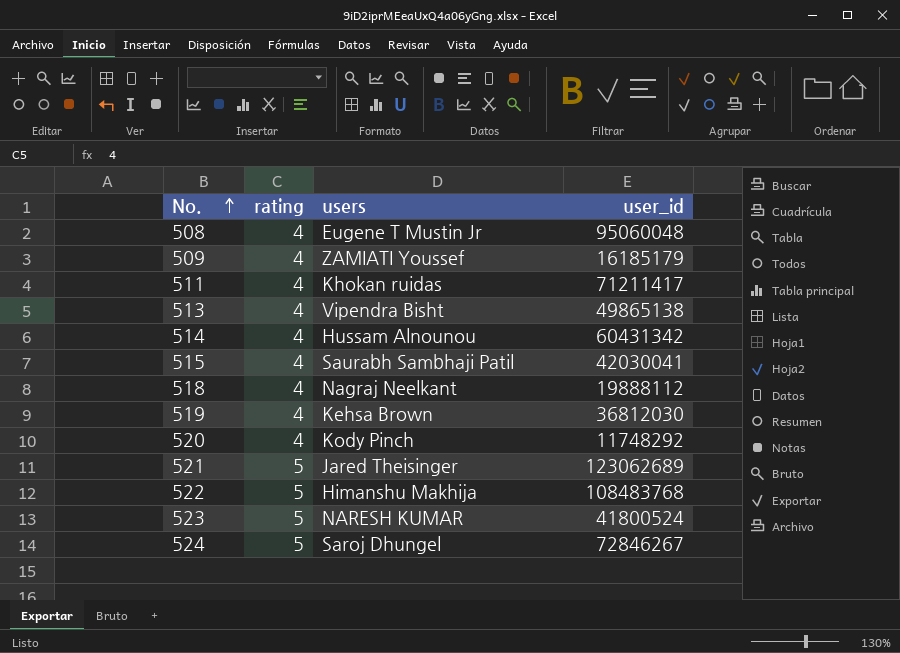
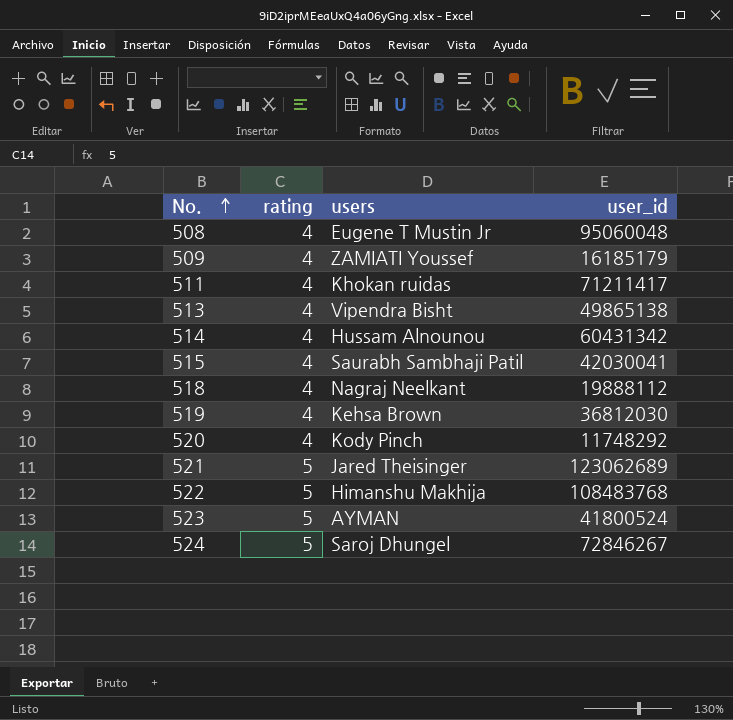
523 | users: NARESH KUMAR -> AYMAN

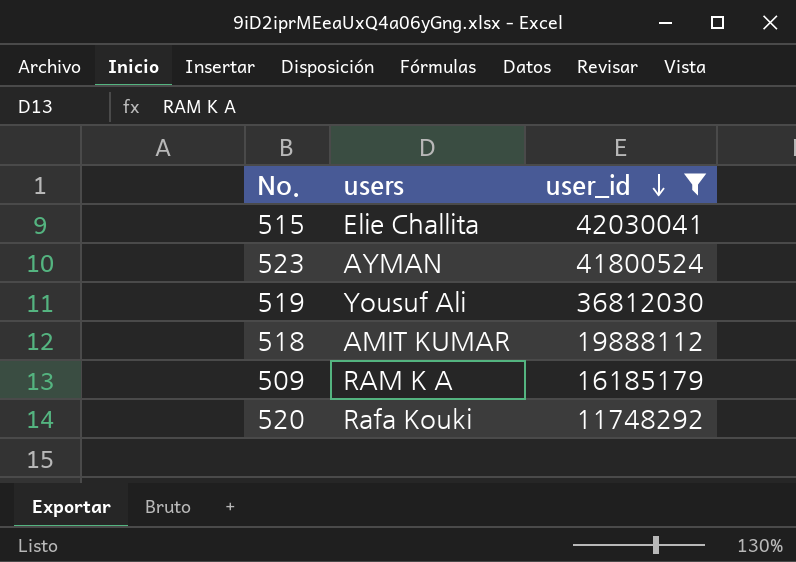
filter: none -> user_id <= 42030041
row order: No. ascending -> user_id descending
column rating | position: 2 -> none
515 | users: Saurabh Sambhaji Patil -> Elie Challita
519 | users: Kehsa Brown -> Yousuf Ali
518 | users: Nagraj Neelkant -> AMIT KUMAR
509 | users: ZAMIATI Youssef -> RAM K A
520 | users: Kody Pinch -> Rafa Kouki

